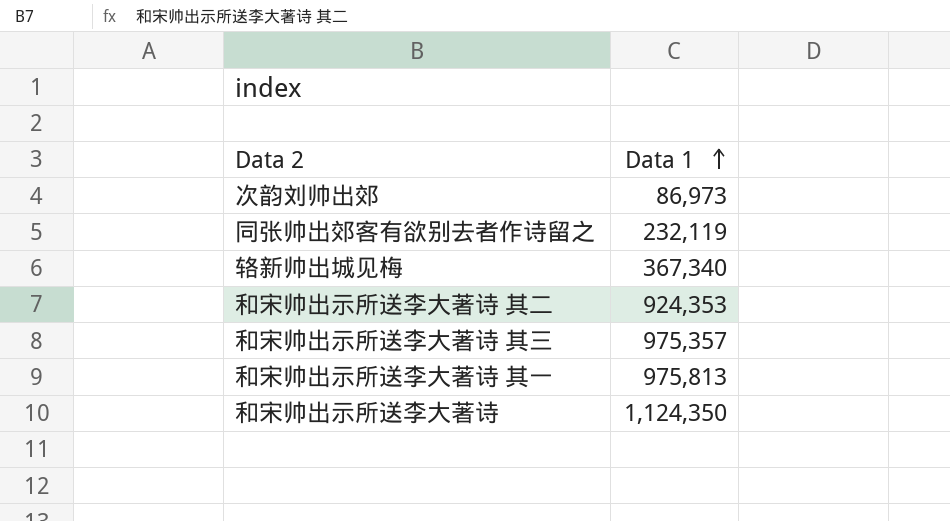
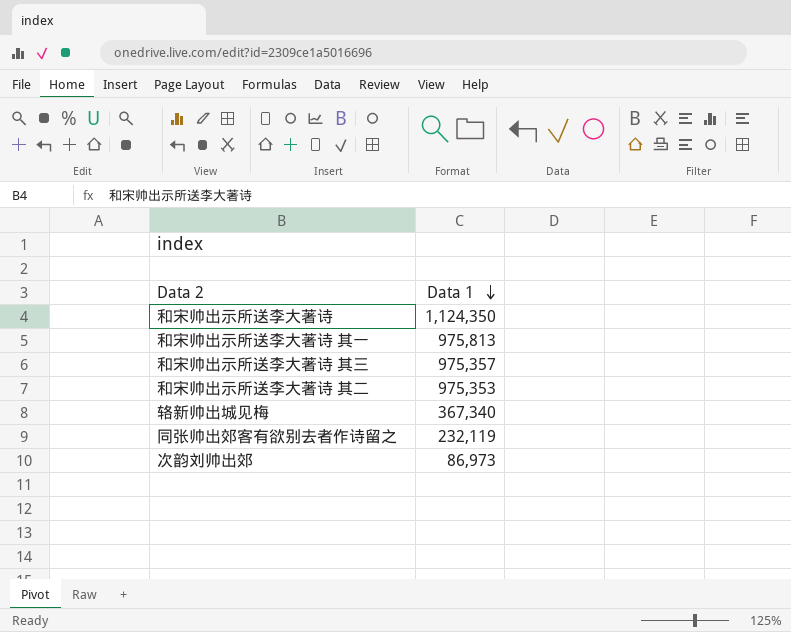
row order: Data 1 ascending -> Data 1 descending
和宋帅出示所送李大著诗 其二 | Data 1: 924,353 -> 975,353

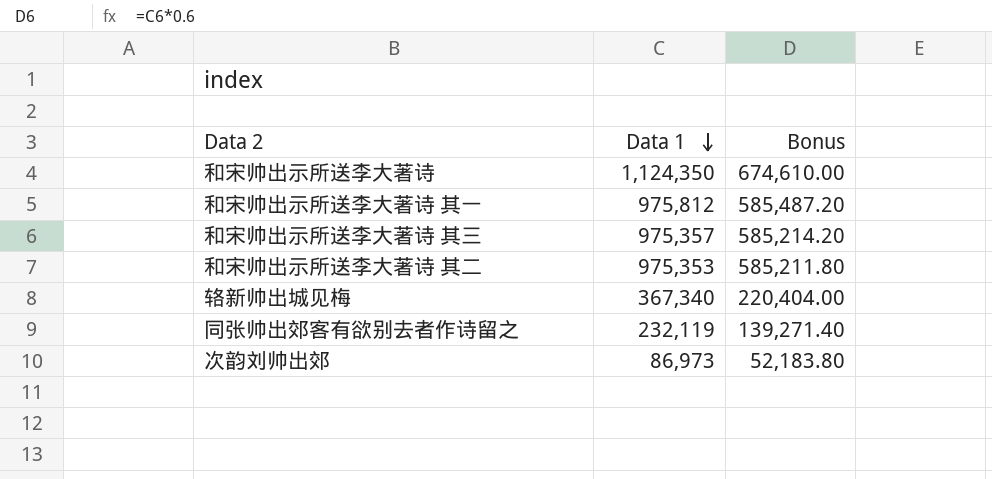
column Bonus | formula: none -> [Data 1] * 0.6
和宋帅出示所送李大著诗 其一 | Data 1: 975,813 -> 975,812

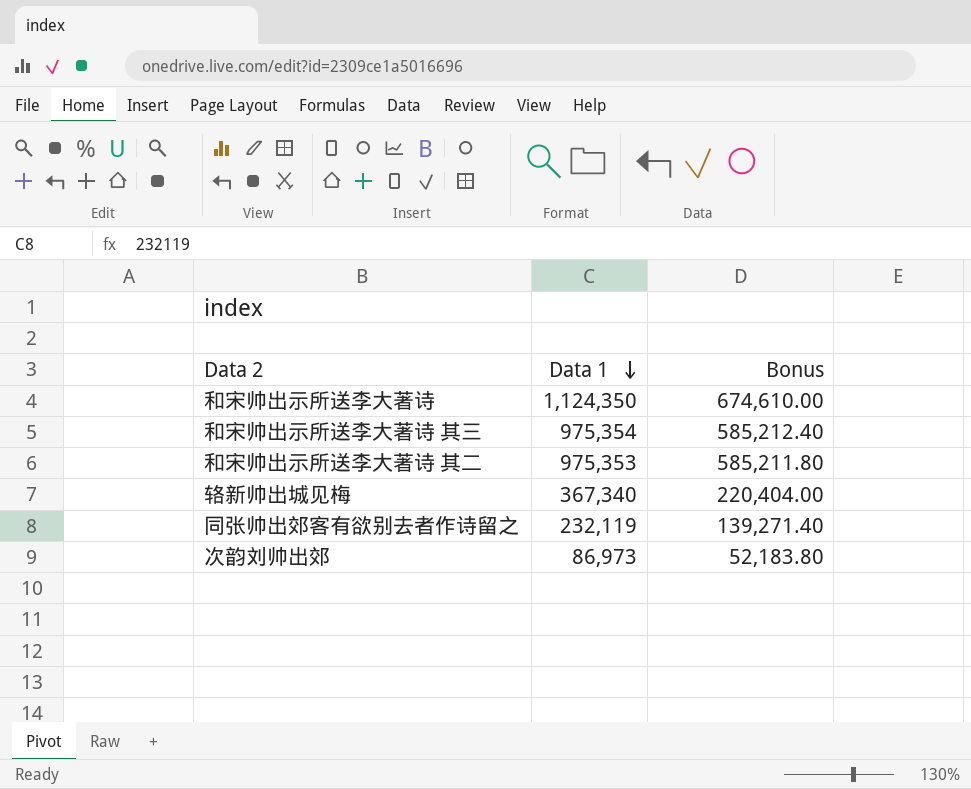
row 和宋帅出示所送李大著诗 其一: 975,812 | 585,487.20 -> none
和宋帅出示所送李大著诗 其三 | Data 1: 975,357 -> 975,354
和宋帅出示所送李大著诗 其三 | Bonus: 585,214.20 -> 585,212.40

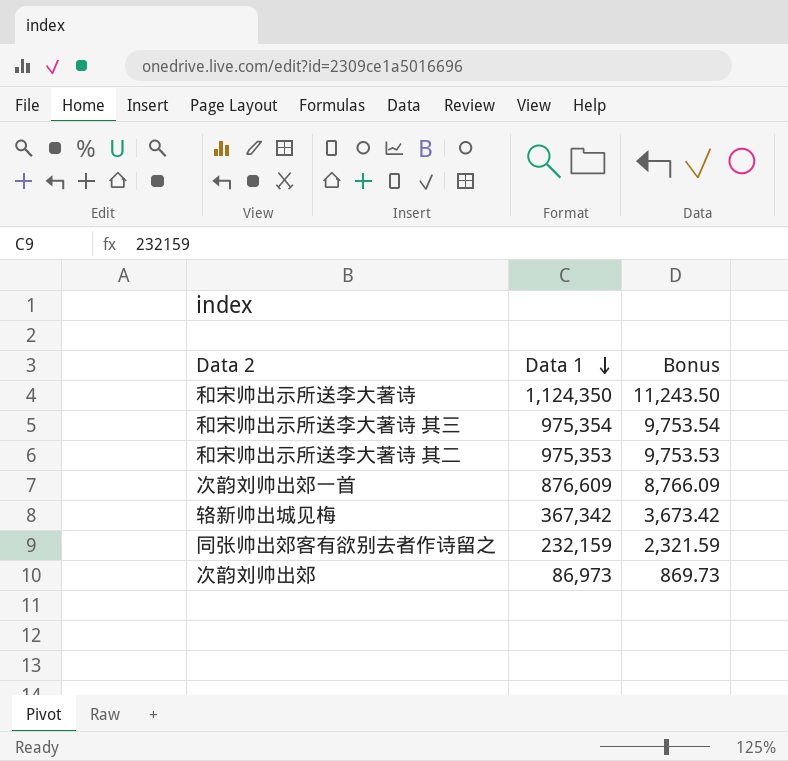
column Bonus | formula: [Data 1] * 0.6 -> [Data 1] * 0.01
row 次韵刘帅出郊一首: none -> 876,609 | 8,766.09
辂新帅出城见梅 | Data 1: 367,340 -> 367,342
同张帅出郊客有欲别去者作诗留之 | Data 1: 232,119 -> 232,159

